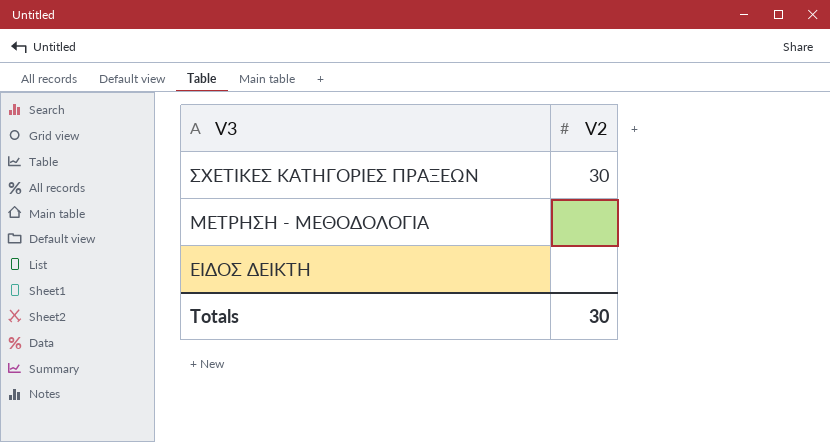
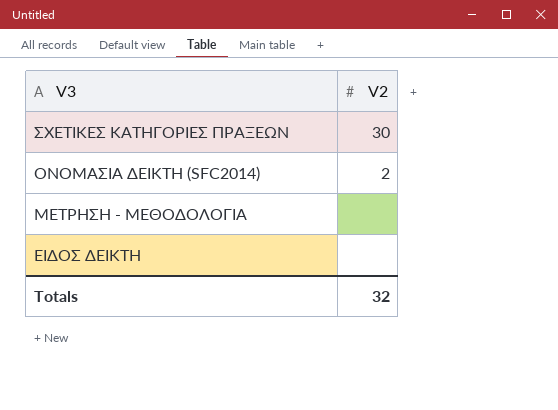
row ΟΝΟΜΑΣΙΑ ΔΕΙΚΤΗ (SFC2014): none -> 2
Totals | V2: 30 -> 32

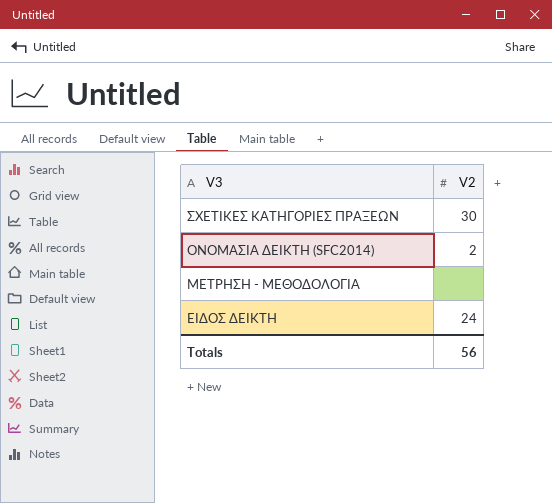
ΕΙΔΟΣ ΔΕΙΚΤΗ | V2: none -> 24
Totals | V2: 32 -> 56

